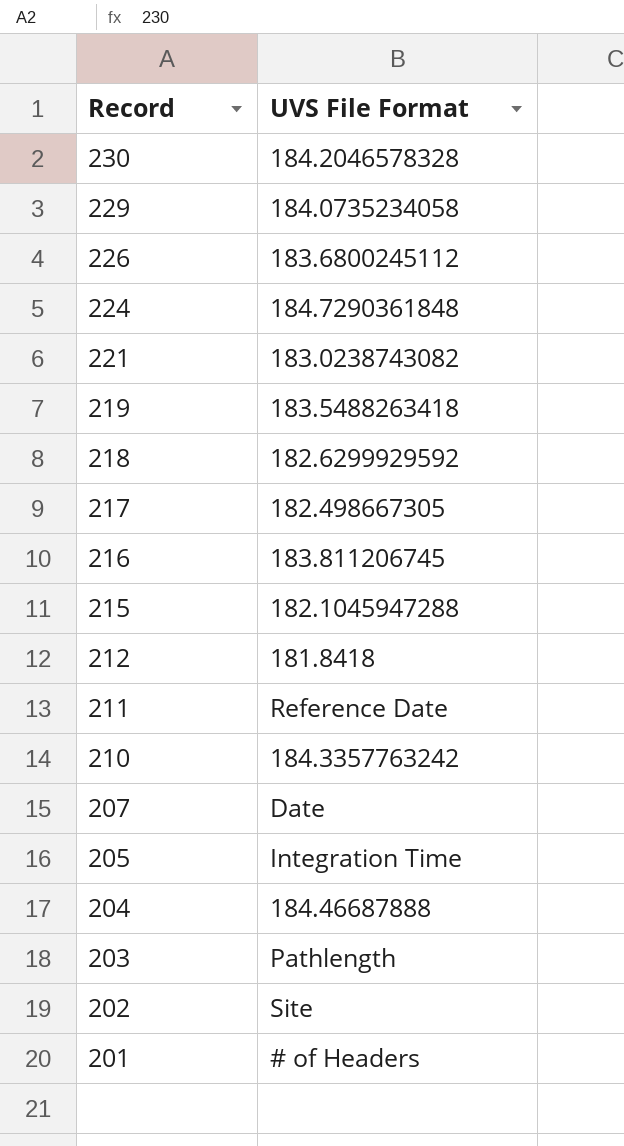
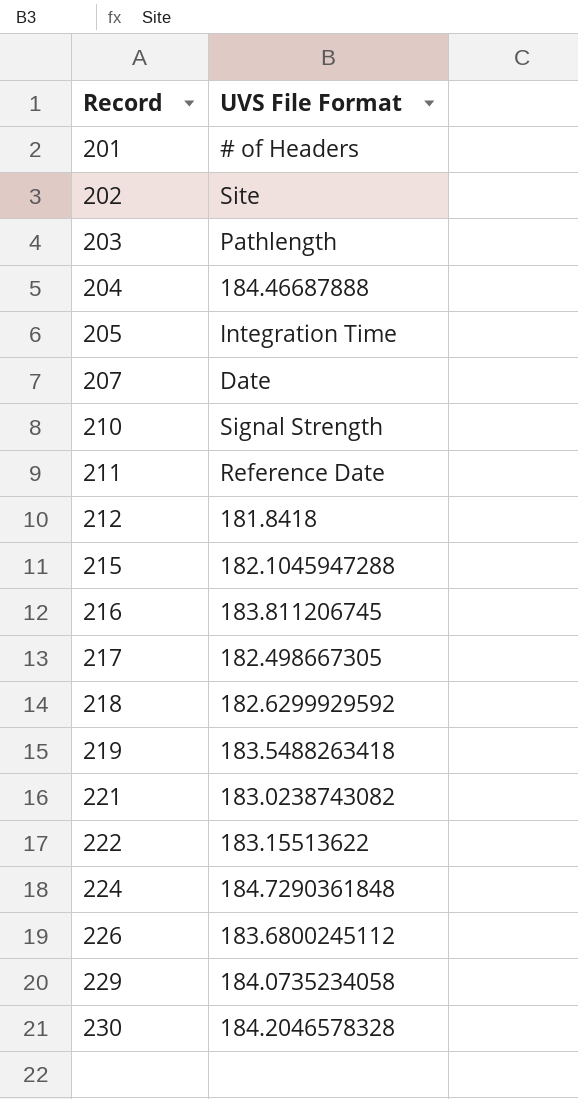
row order: Record descending -> Record ascending
210 | UVS File Format: 184.3357763242 -> Signal Strength
row 222: none -> 183.15513622

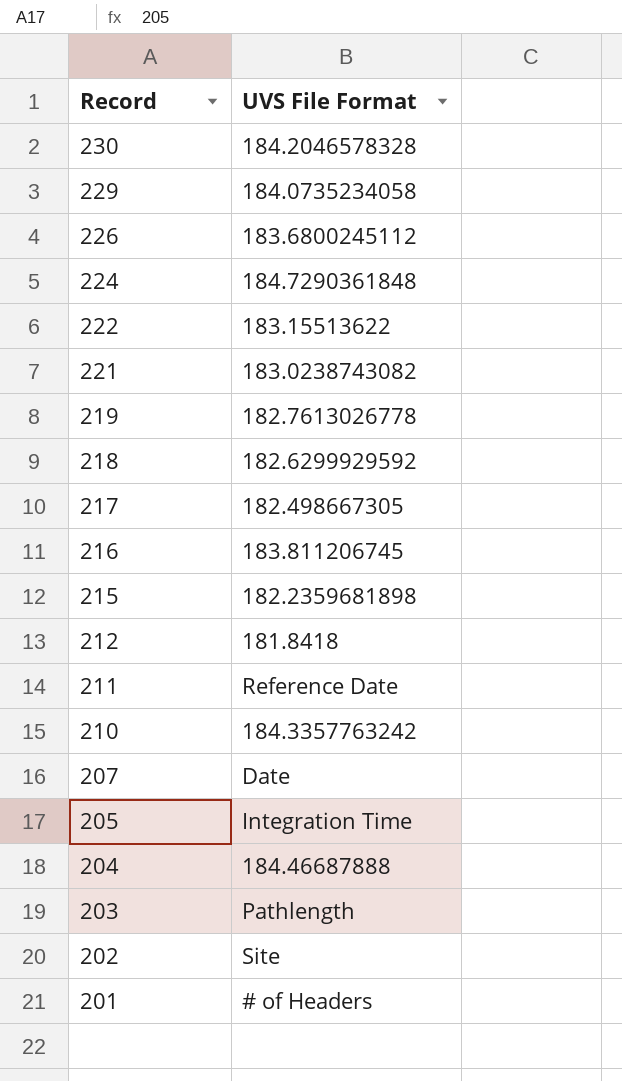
row order: Record ascending -> Record descending
219 | UVS File Format: 183.5488263418 -> 182.7613026778
215 | UVS File Format: 182.1045947288 -> 182.2359681898
210 | UVS File Format: Signal Strength -> 184.3357763242

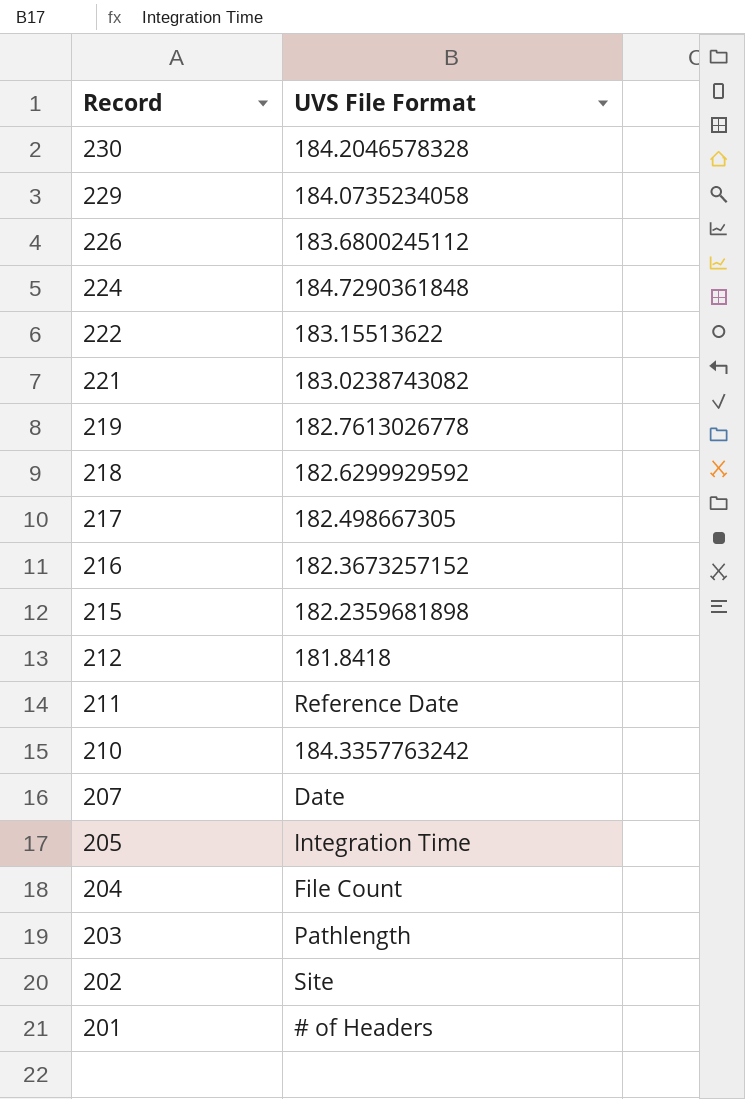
216 | UVS File Format: 183.811206745 -> 182.3673257152
204 | UVS File Format: 184.46687888 -> File Count

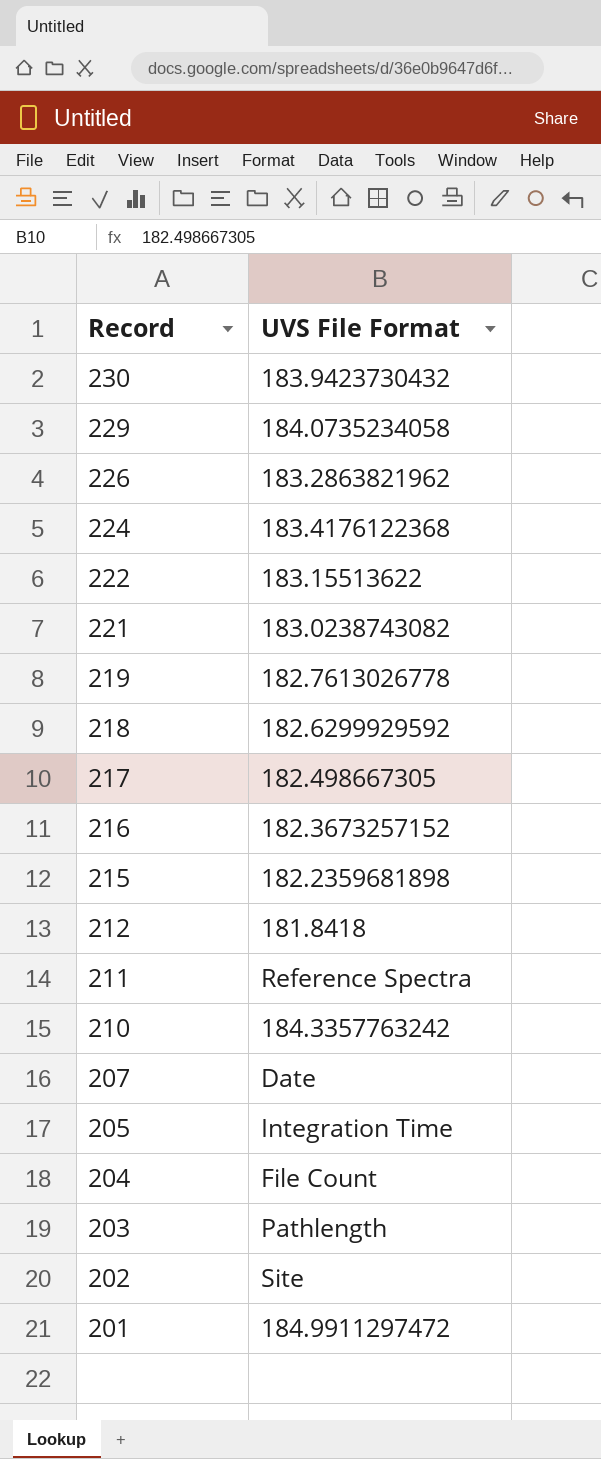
230 | UVS File Format: 184.2046578328 -> 183.9423730432
226 | UVS File Format: 183.6800245112 -> 183.2863821962
224 | UVS File Format: 184.7290361848 -> 183.4176122368
211 | UVS File Format: Reference Date -> Reference Spectra
201 | UVS File Format: # of Headers -> 184.9911297472

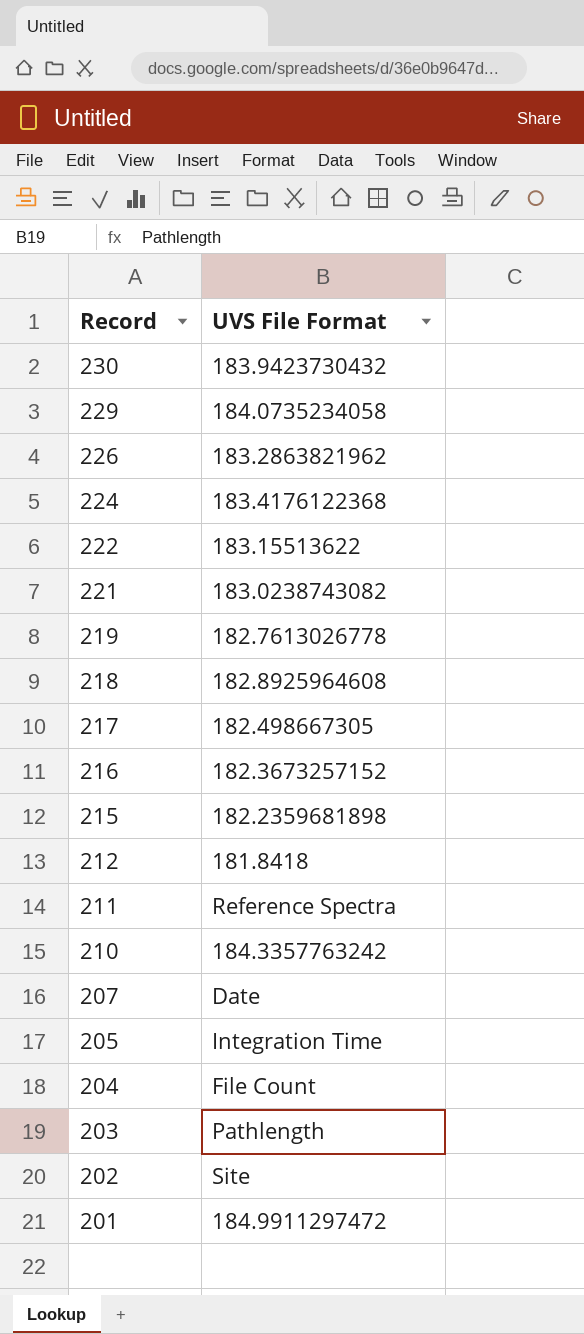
218 | UVS File Format: 182.6299929592 -> 182.8925964608

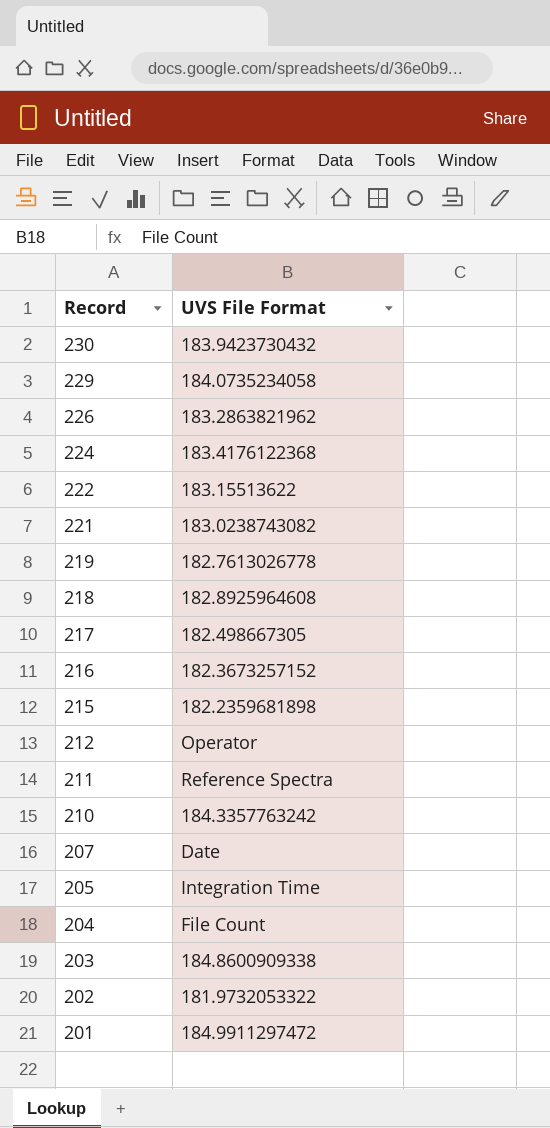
212 | UVS File Format: 181.8418 -> Operator
203 | UVS File Format: Pathlength -> 184.8600909338
202 | UVS File Format: Site -> 181.9732053322

